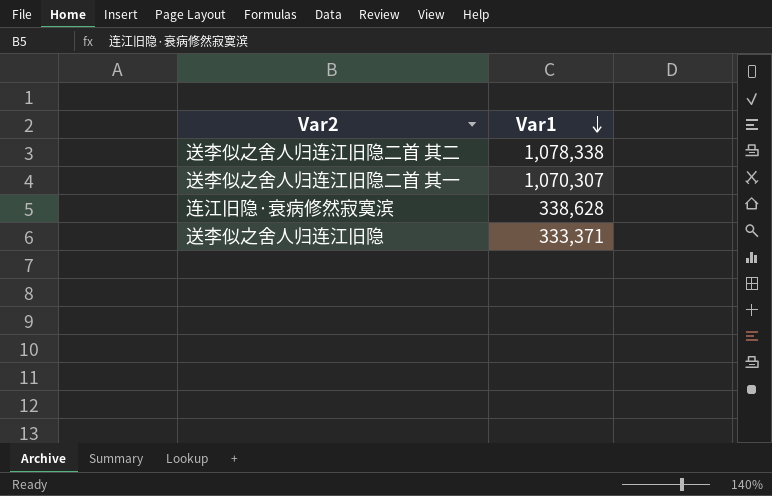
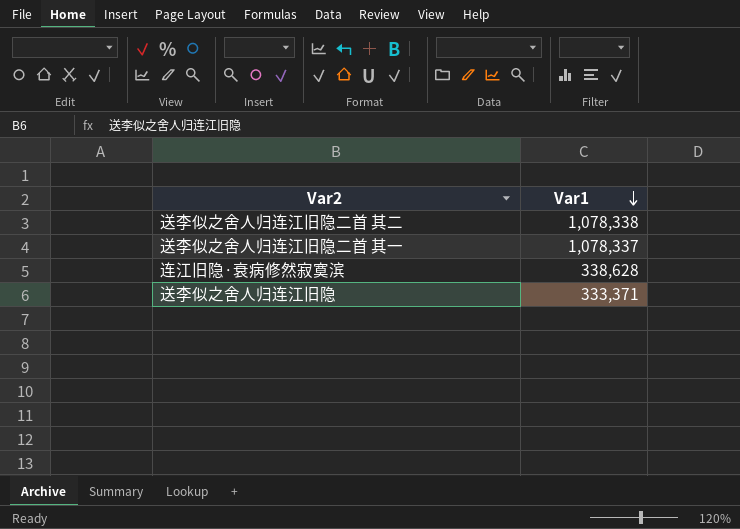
送李似之舍人归连江旧隐二首 其一 | Var1: 1,070,307 -> 1,078,337

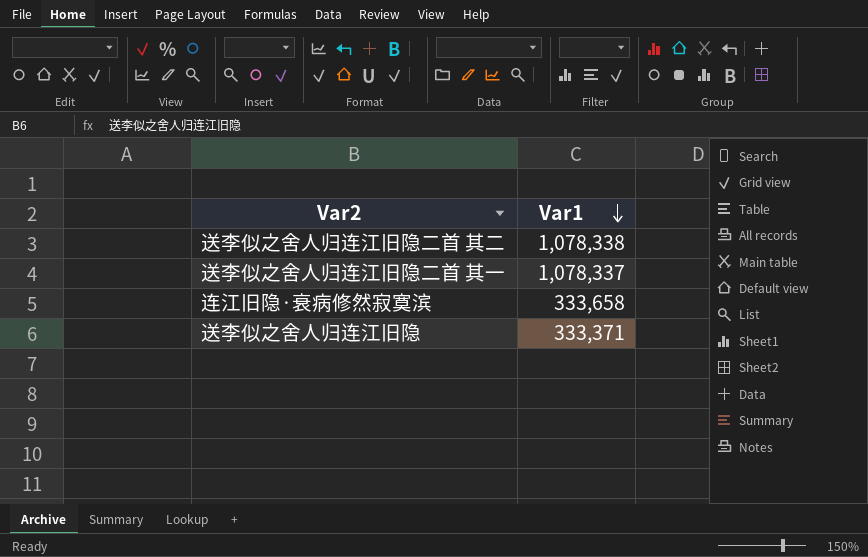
连江旧隐·衰病修然寂寞滨 | Var1: 338,628 -> 333,658

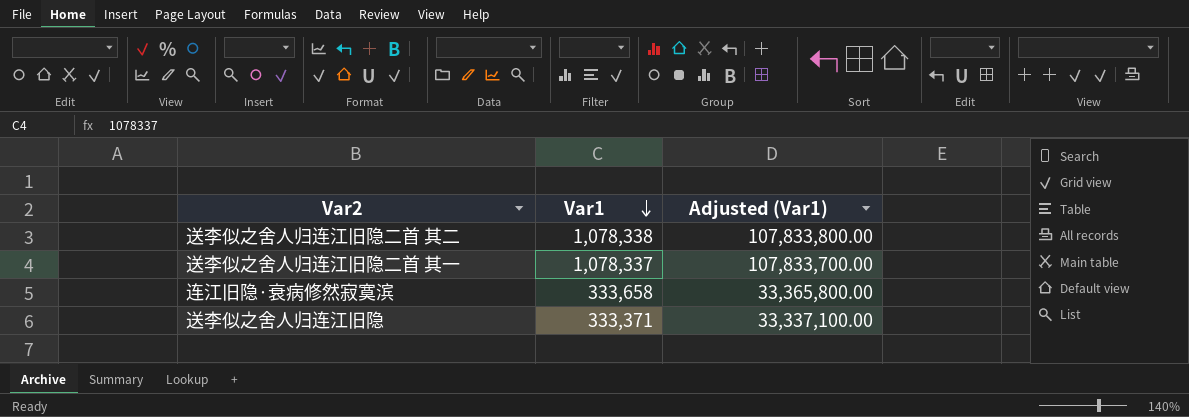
column Adjusted (Var1) | formula: none -> [Var1] * 100

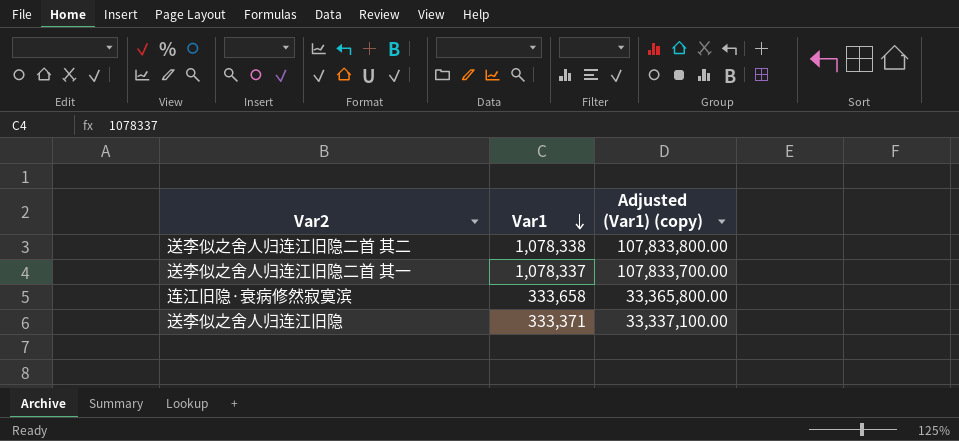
column name: Adjusted (Var1) -> Adjusted (Var1) (copy)

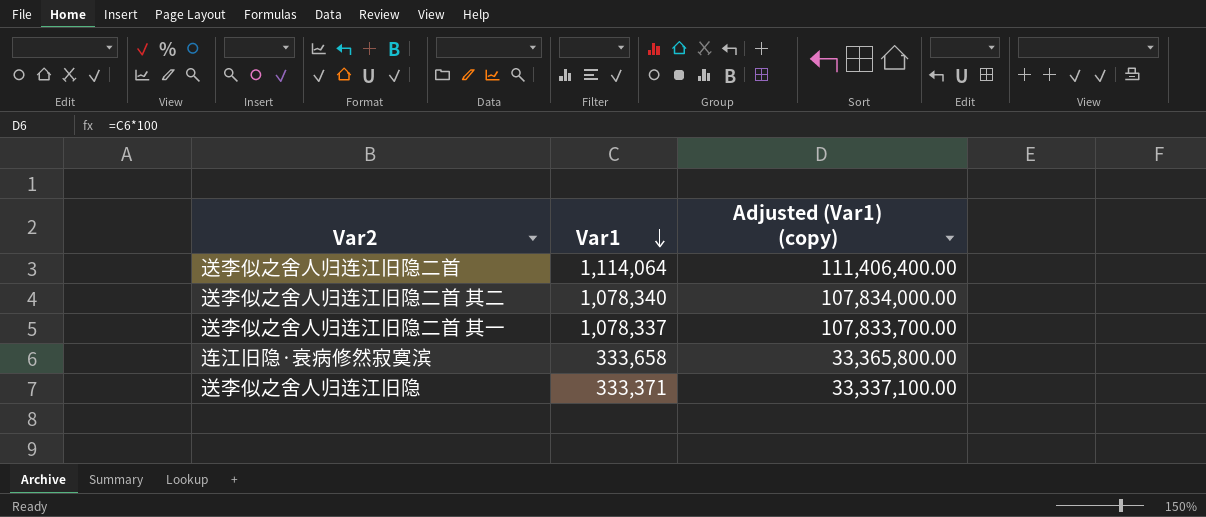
row 送李似之舍人归连江旧隐二首: none -> 1,114,064 | 111,406,400.00
送李似之舍人归连江旧隐二首 其二 | Var1: 1,078,338 -> 1,078,340
送李似之舍人归连江旧隐二首 其二 | Adjusted (Var1) (copy): 107,833,800.00 -> 107,834,000.00

